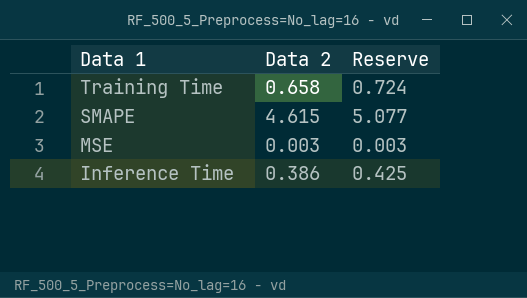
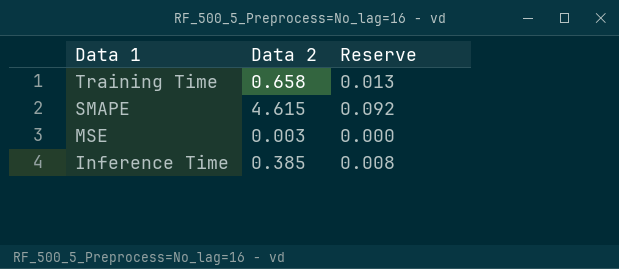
column Reserve | formula: [Data 2] * 1.1 -> [Data 2] * 0.02
Inference Time | Data 2: 0.386 -> 0.385

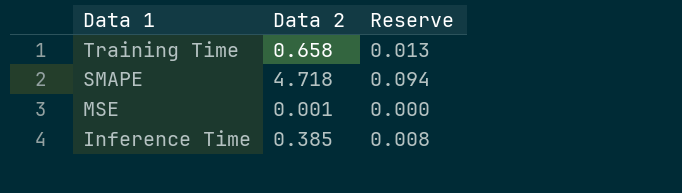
SMAPE | Data 2: 4.615 -> 4.718
SMAPE | Reserve: 0.092 -> 0.094
MSE | Data 2: 0.003 -> 0.001

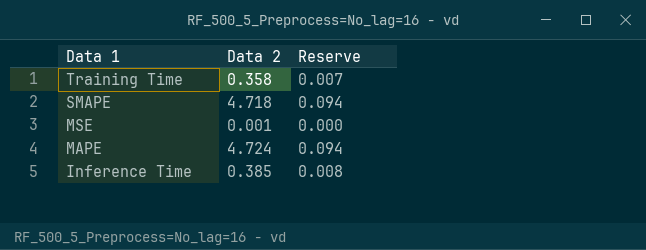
Training Time | Data 2: 0.658 -> 0.358
Training Time | Reserve: 0.013 -> 0.007
row MAPE: none -> 4.724 | 0.094

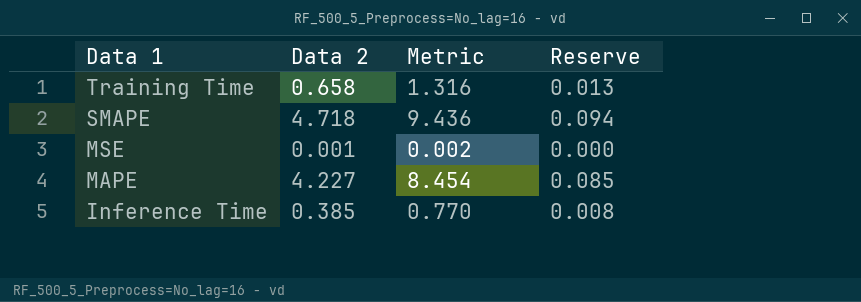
column Metric | formula: none -> [Data 2] * 2
Training Time | Data 2: 0.358 -> 0.658
Training Time | Reserve: 0.007 -> 0.013
MAPE | Data 2: 4.724 -> 4.227
MAPE | Reserve: 0.094 -> 0.085

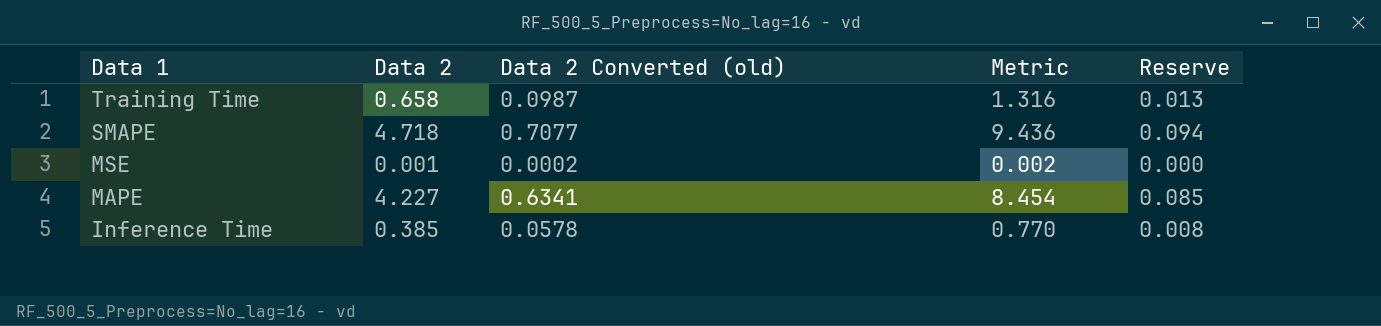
column Data 2 Converted (old) | formula: none -> [Data 2] * 0.15

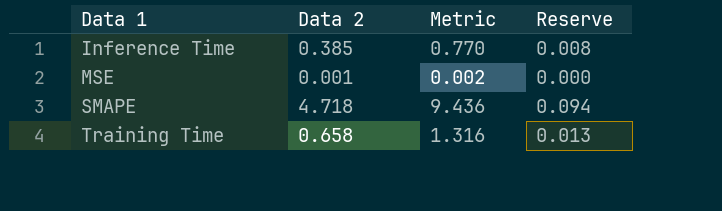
row order: Data 1 descending -> Data 1 ascending
column Data 2 Converted (old) | formula: [Data 2] * 0.15 -> none
row MAPE: 4.227 | 0.6341 | 8.454 | 0.085 -> none

